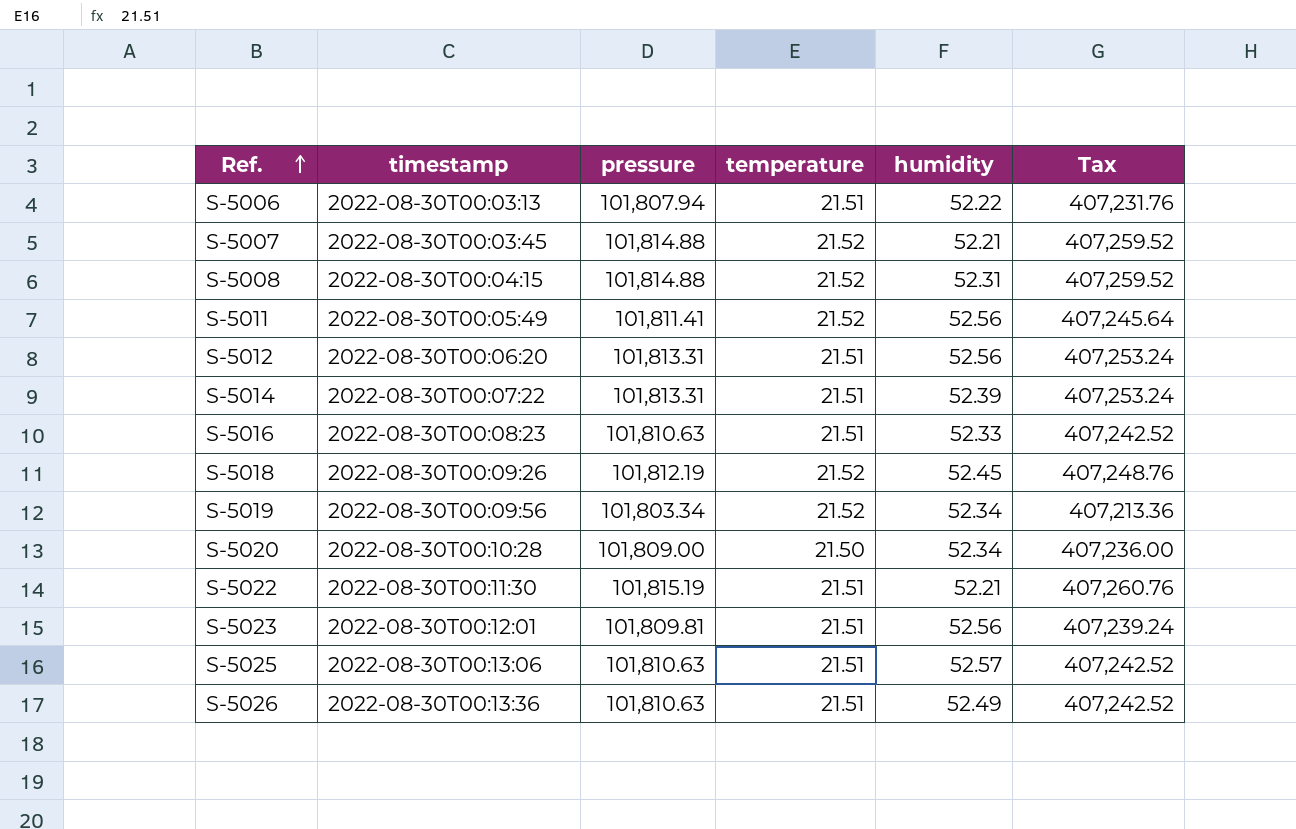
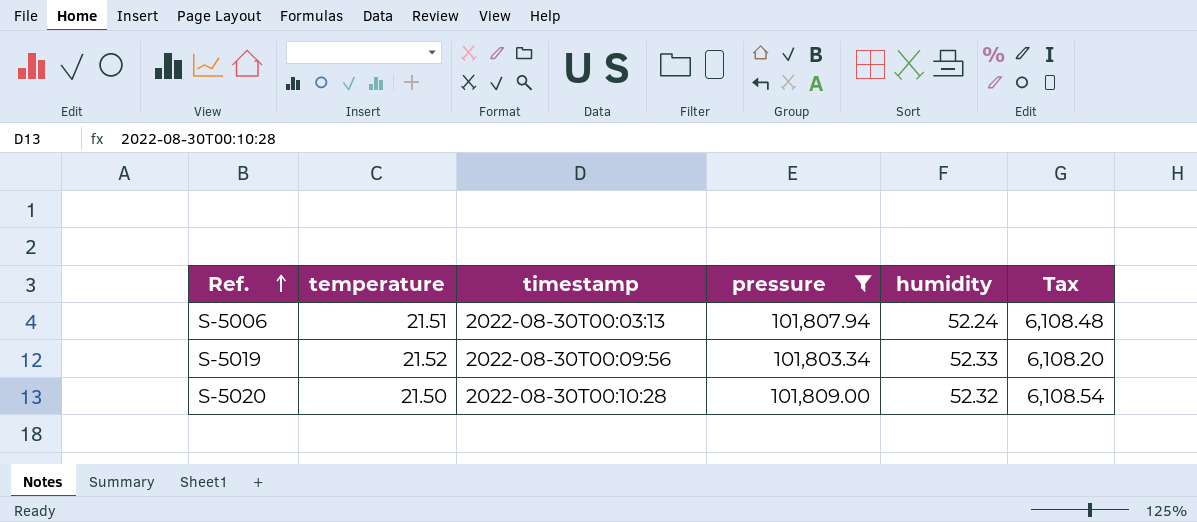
filter: none -> pressure <= 101,809.00
column temperature | position: 4 -> 2
column Tax | formula: [pressure] * 4 -> [pressure] * 0.06
S-5006 | humidity: 52.22 -> 52.24
S-5019 | humidity: 52.34 -> 52.33
S-5020 | humidity: 52.34 -> 52.32

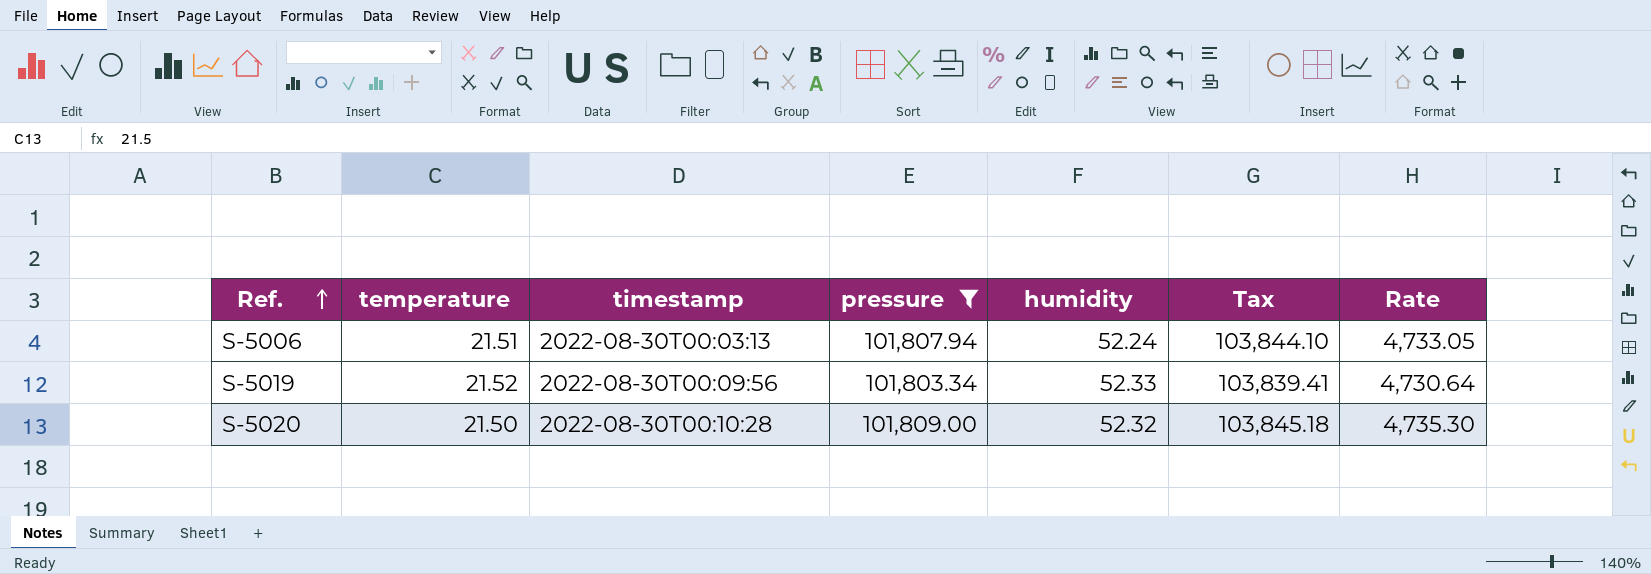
column Tax | formula: [pressure] * 0.06 -> [pressure] * 1.02
column Rate | formula: none -> [pressure] / [temperature]

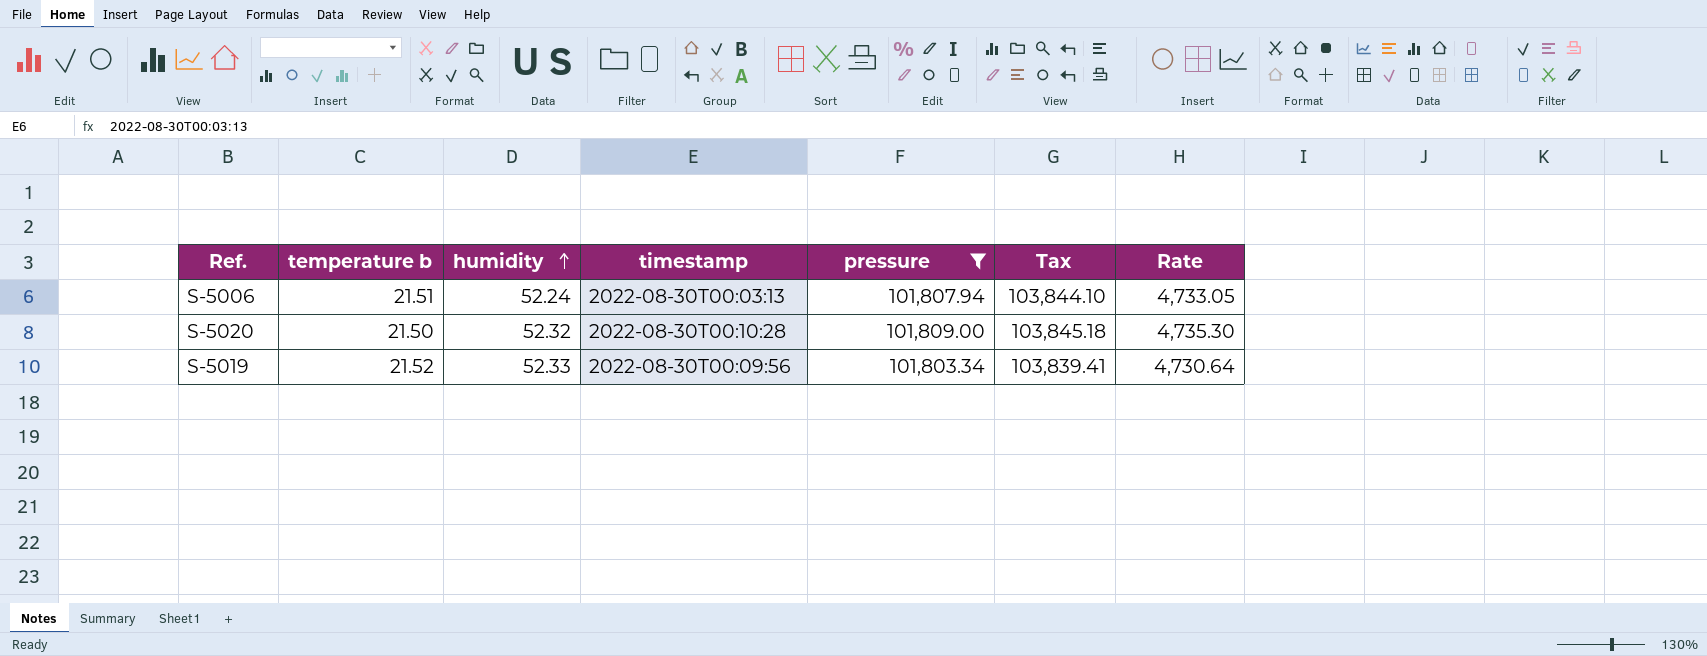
row order: Ref. ascending -> humidity ascending
column name: temperature -> temperature b
column humidity | position: 5 -> 3

